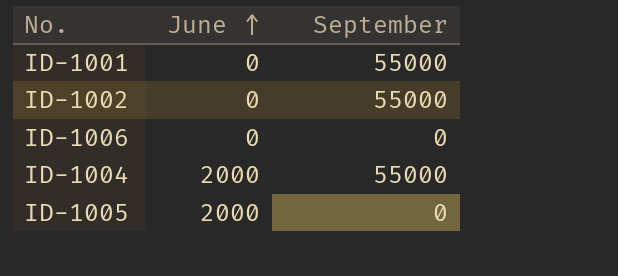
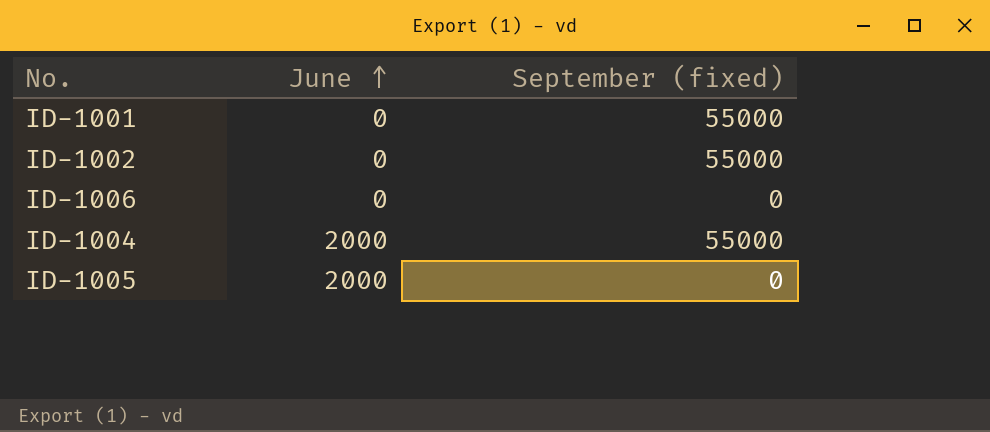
column name: September -> September (fixed)

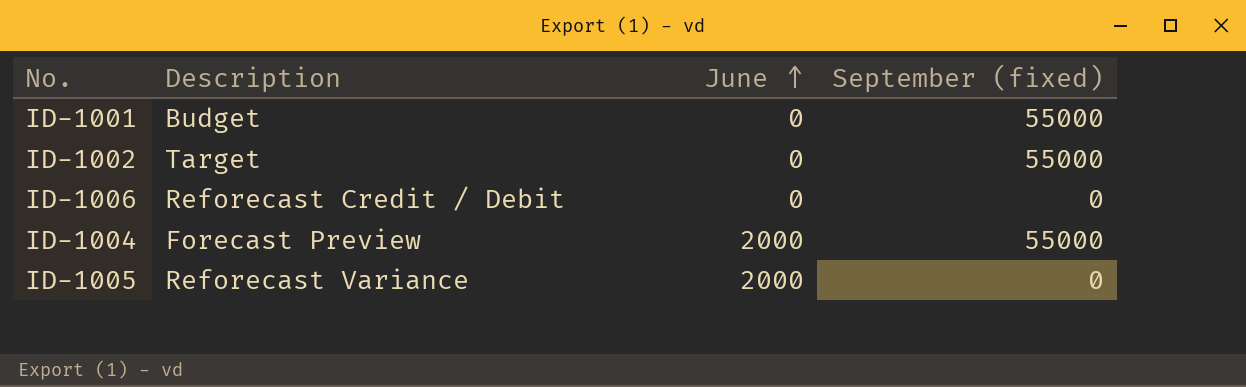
column Description | position: none -> 2

